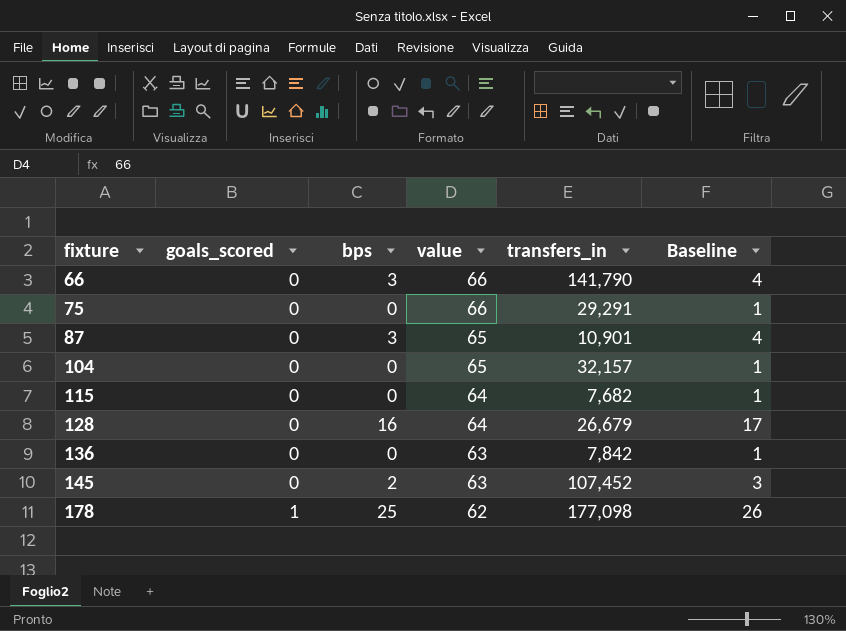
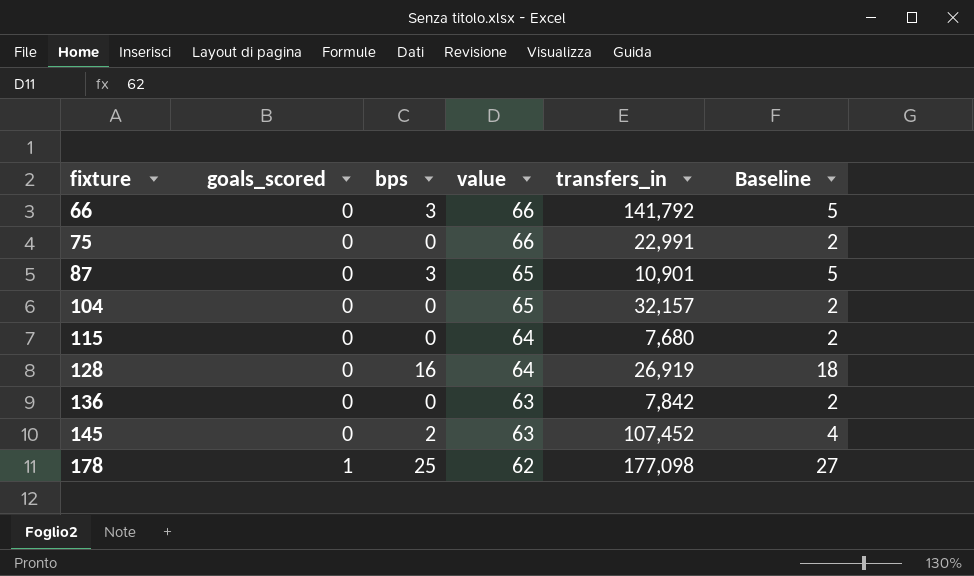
column Baseline | formula: [bps] + 1 -> [bps] + 2
66 | transfers_in: 141,790 -> 141,792
75 | transfers_in: 29,291 -> 22,991
115 | transfers_in: 7,682 -> 7,680
128 | transfers_in: 26,679 -> 26,919

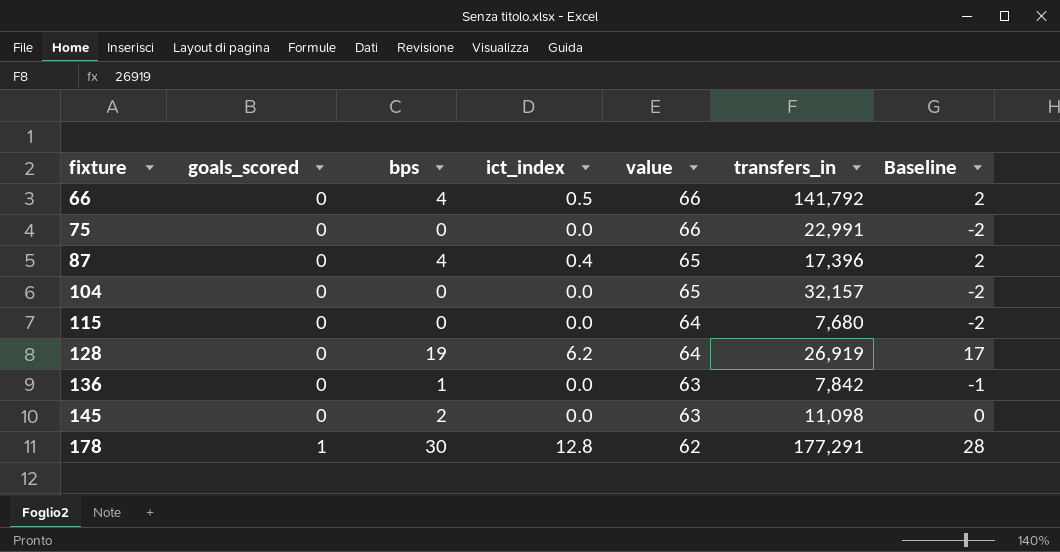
column ict_index | position: none -> 4
column Baseline | formula: [bps] + 2 -> [bps] - 2
66 | bps: 3 -> 4
87 | bps: 3 -> 4
87 | transfers_in: 10,901 -> 17,396
128 | bps: 16 -> 19
136 | bps: 0 -> 1
145 | transfers_in: 107,452 -> 11,098
178 | bps: 25 -> 30
178 | transfers_in: 177,098 -> 177,291

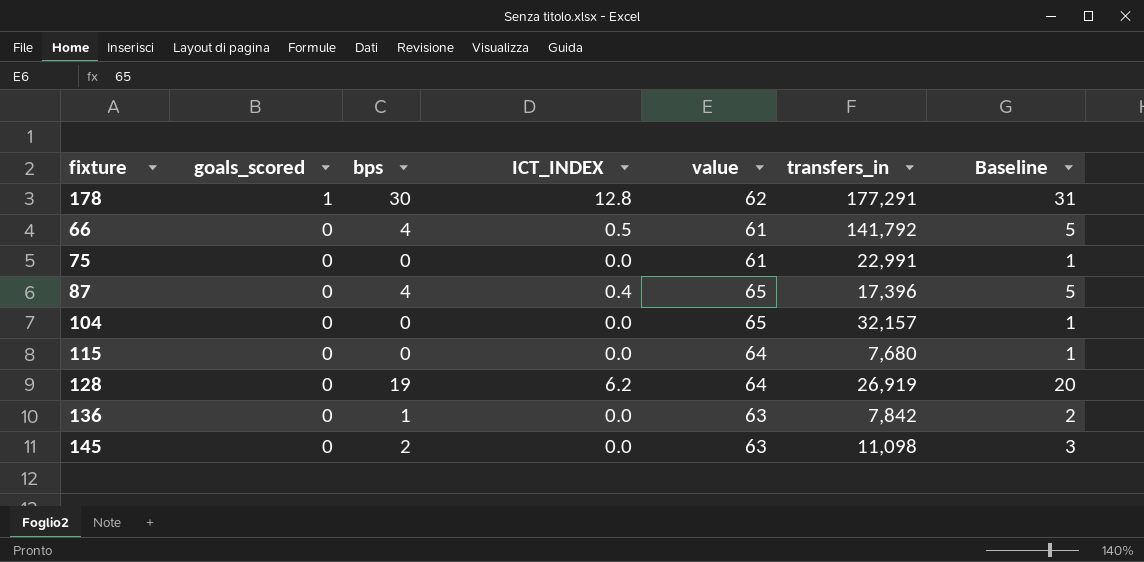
row order: fixture ascending -> goals_scored descending
column name: ict_index -> ICT_INDEX
column Baseline | formula: [bps] - 2 -> [bps] + 1
66 | value: 66 -> 61
75 | value: 66 -> 61

